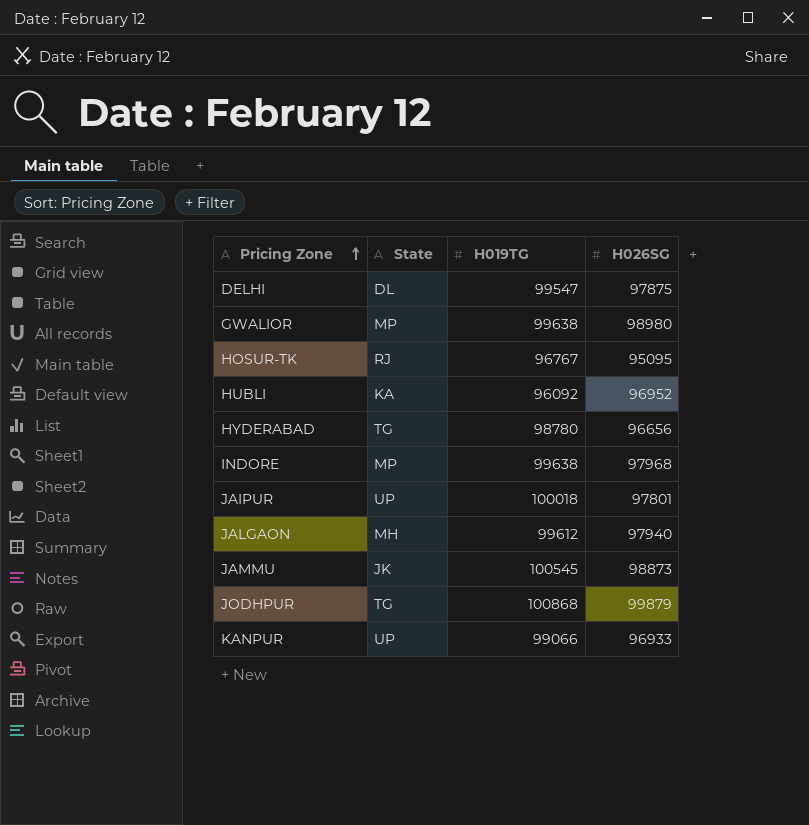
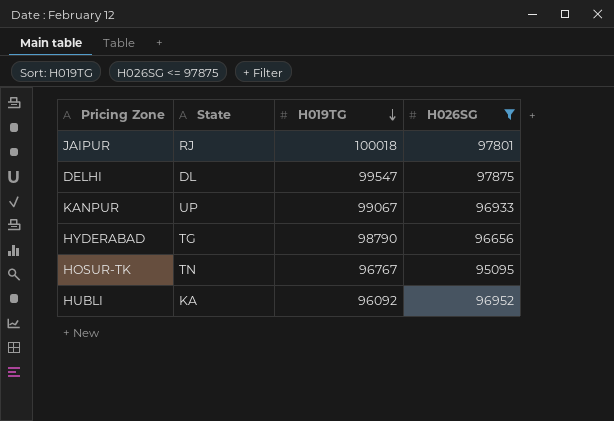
filter: none -> H026SG <= 97875
row order: Pricing Zone ascending -> H019TG descending
JAIPUR | State: UP -> RJ
KANPUR | H019TG: 99066 -> 99067
HYDERABAD | H019TG: 98780 -> 98790
HOSUR-TK | State: RJ -> TN

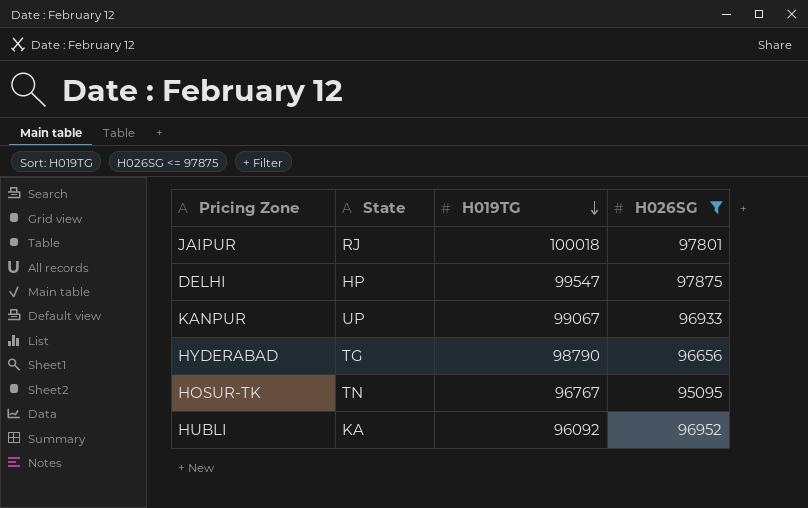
DELHI | State: DL -> HP

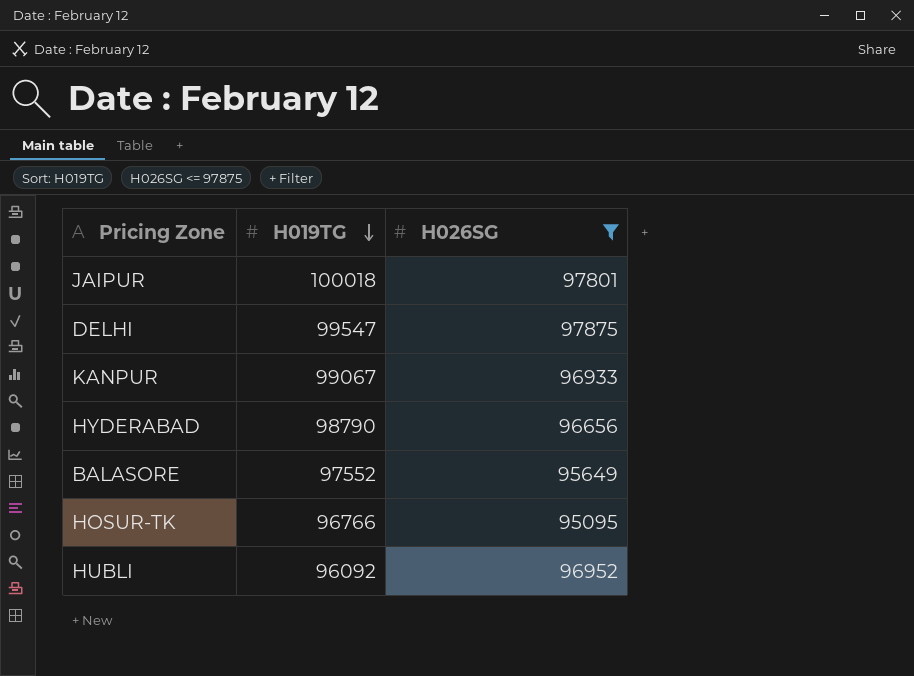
column State | position: 2 -> none
row BALASORE: none -> 97552 | 95649
HOSUR-TK | H019TG: 96767 -> 96766

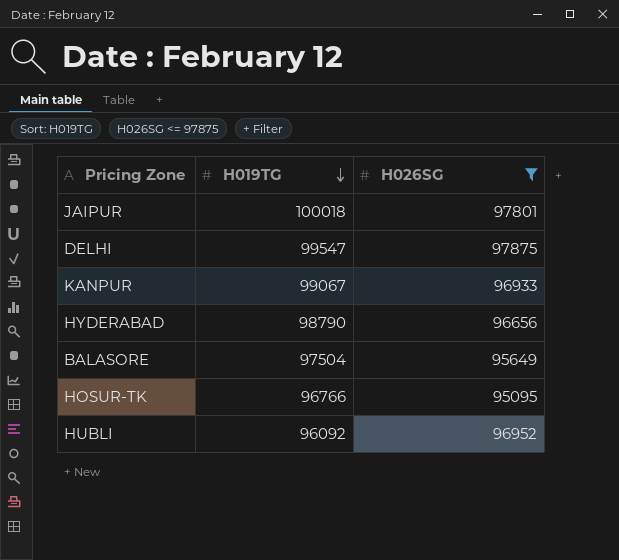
BALASORE | H019TG: 97552 -> 97504

